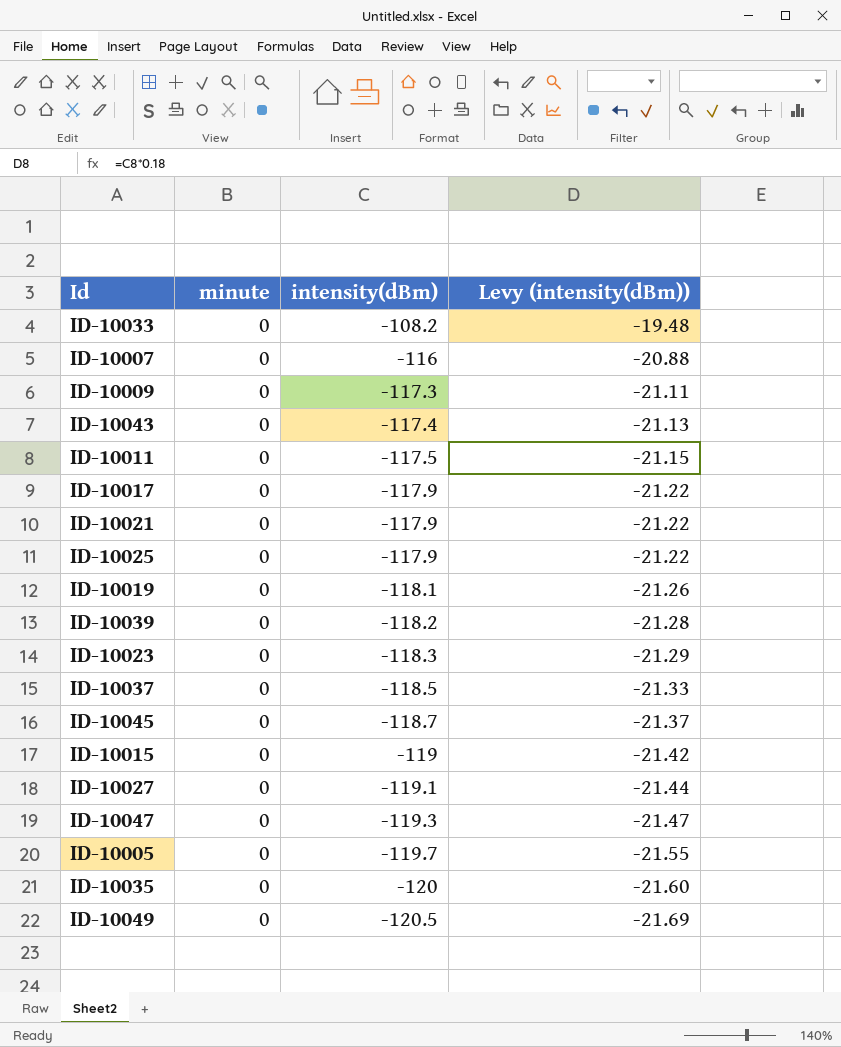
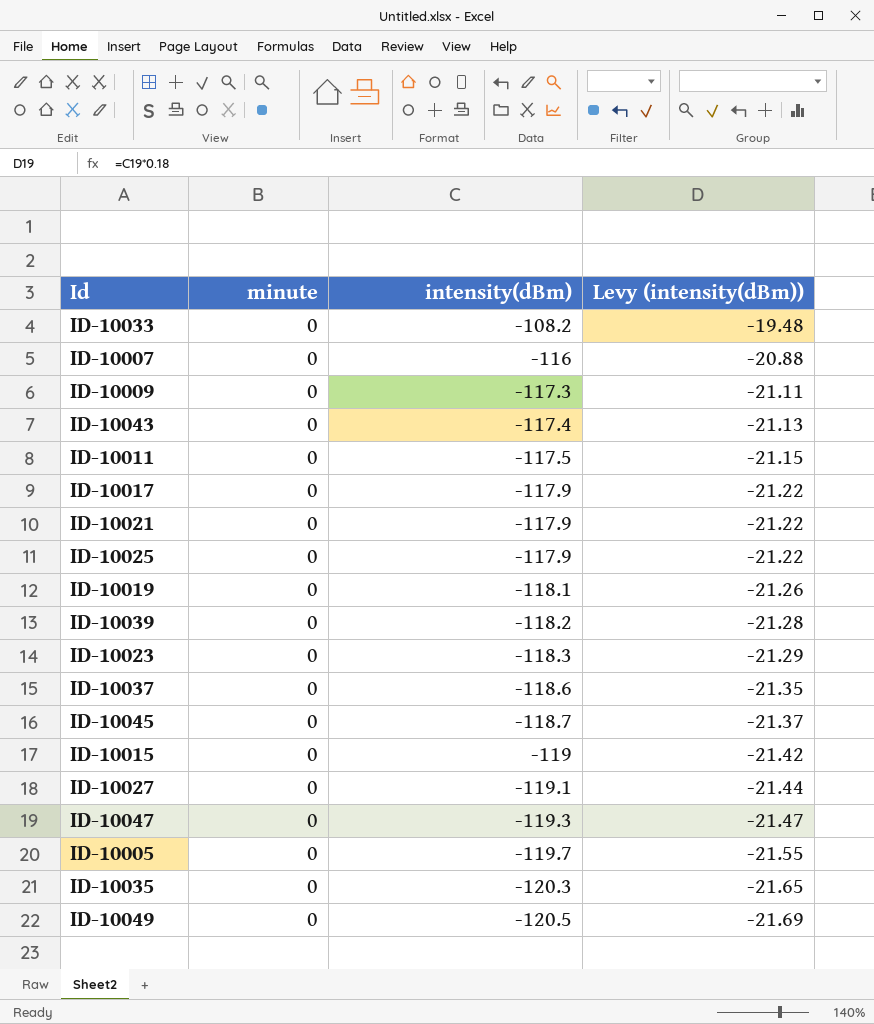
ID-10037 | intensity(dBm): -118.5 -> -118.6
ID-10037 | Levy (intensity(dBm)): -21.33 -> -21.35
ID-10035 | intensity(dBm): -120 -> -120.3
ID-10035 | Levy (intensity(dBm)): -21.60 -> -21.65

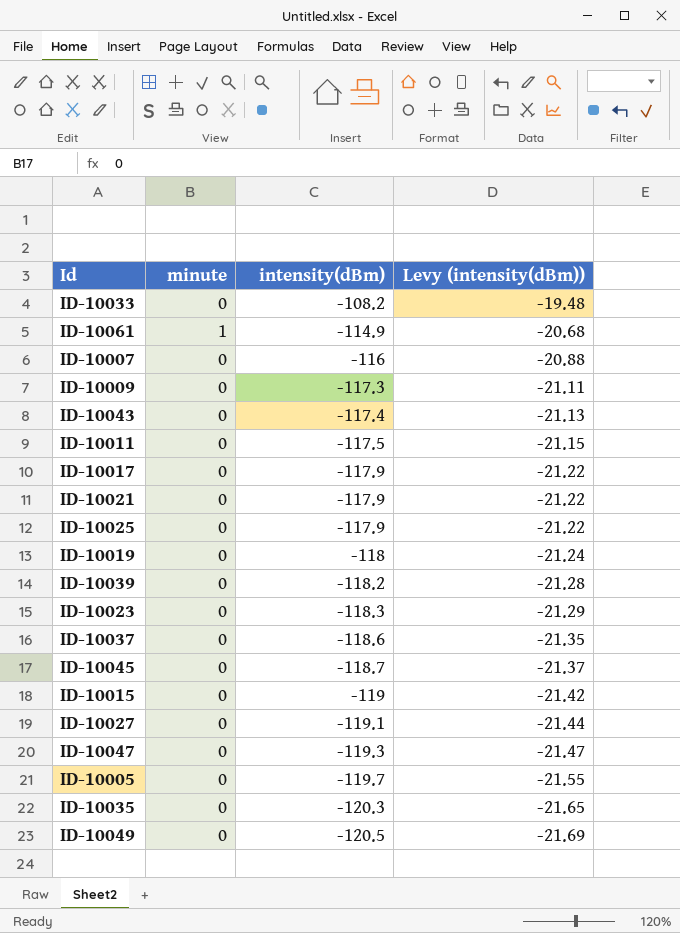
row ID-10061: none -> 1 | -114.9 | -20.68
ID-10019 | intensity(dBm): -118.1 -> -118
ID-10019 | Levy (intensity(dBm)): -21.26 -> -21.24

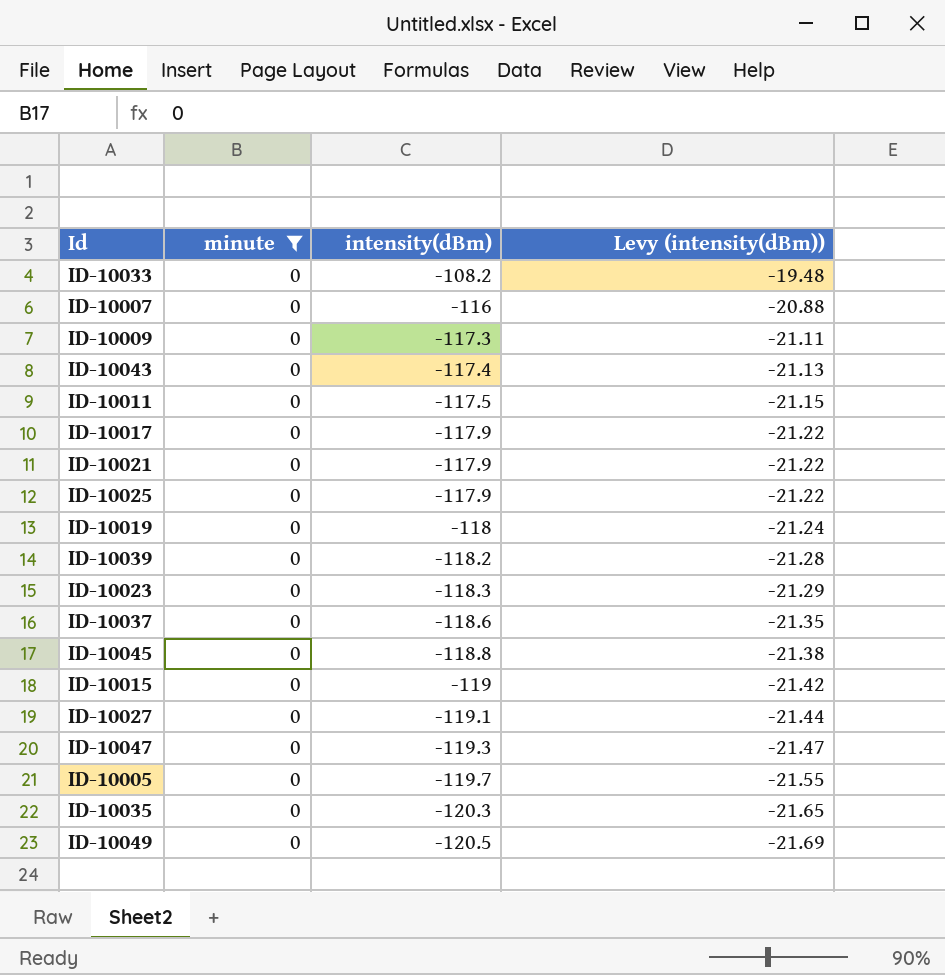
filter: none -> minute = 0
ID-10045 | intensity(dBm): -118.7 -> -118.8
ID-10045 | Levy (intensity(dBm)): -21.37 -> -21.38

